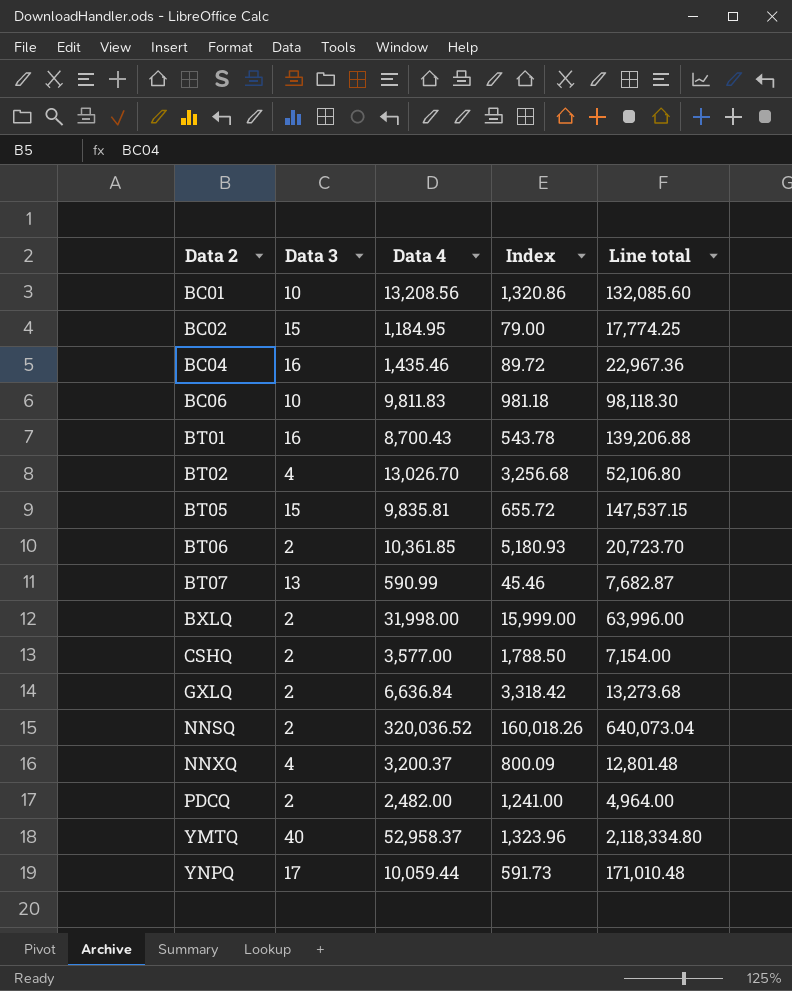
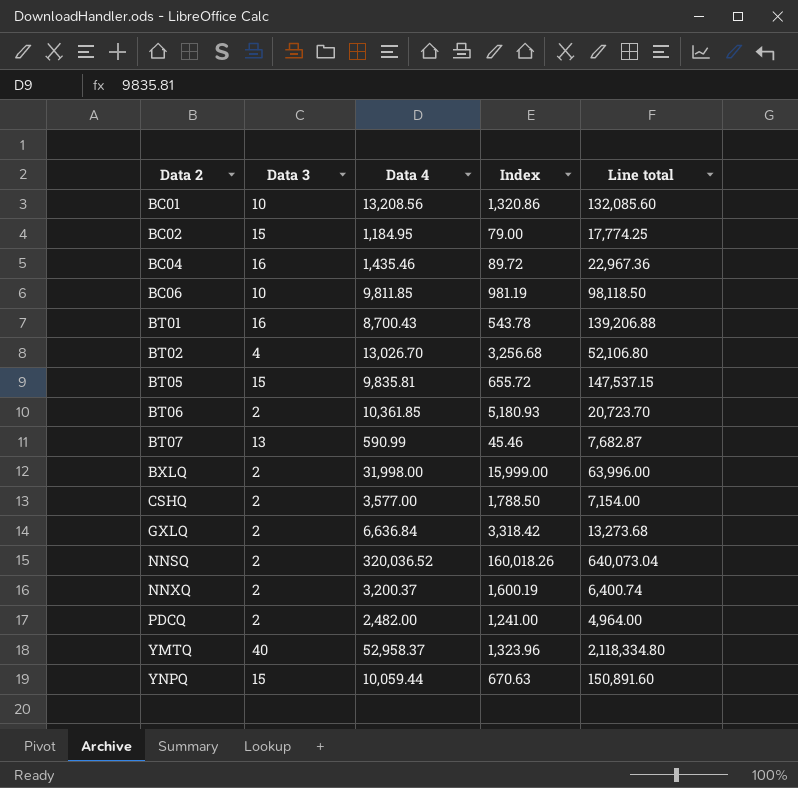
BC06 | Data 4: 9,811.83 -> 9,811.85
BC06 | Index: 981.18 -> 981.19
BC06 | Line total: 98,118.30 -> 98,118.50
NNXQ | Data 3: 4 -> 2
NNXQ | Index: 800.09 -> 1,600.19
NNXQ | Line total: 12,801.48 -> 6,400.74
YNPQ | Data 3: 17 -> 15
YNPQ | Index: 591.73 -> 670.63
YNPQ | Line total: 171,010.48 -> 150,891.60

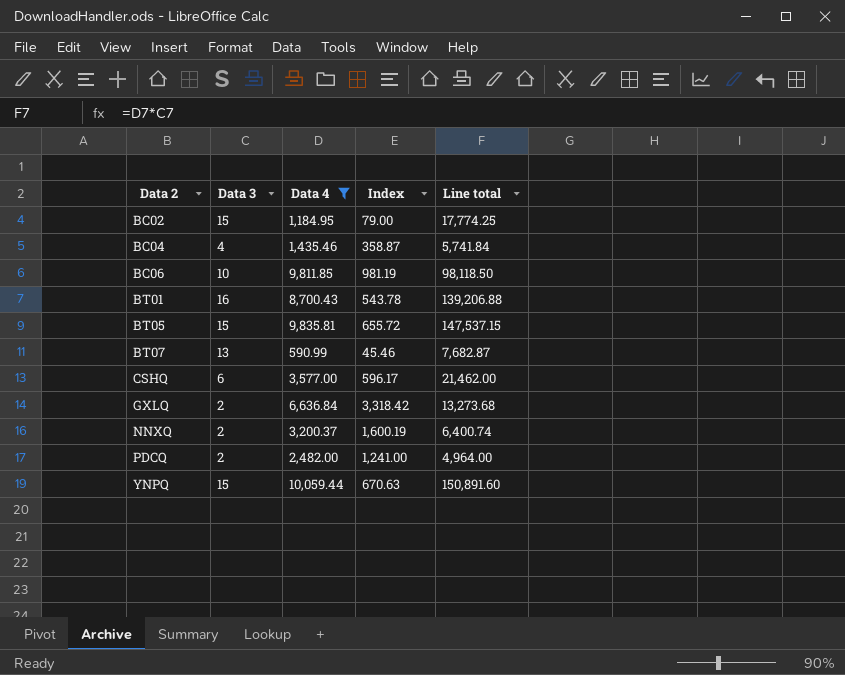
filter: none -> Data 4 <= 10,059.44
BC04 | Data 3: 16 -> 4
BC04 | Index: 89.72 -> 358.87
BC04 | Line total: 22,967.36 -> 5,741.84
CSHQ | Data 3: 2 -> 6
CSHQ | Index: 1,788.50 -> 596.17
CSHQ | Line total: 7,154.00 -> 21,462.00

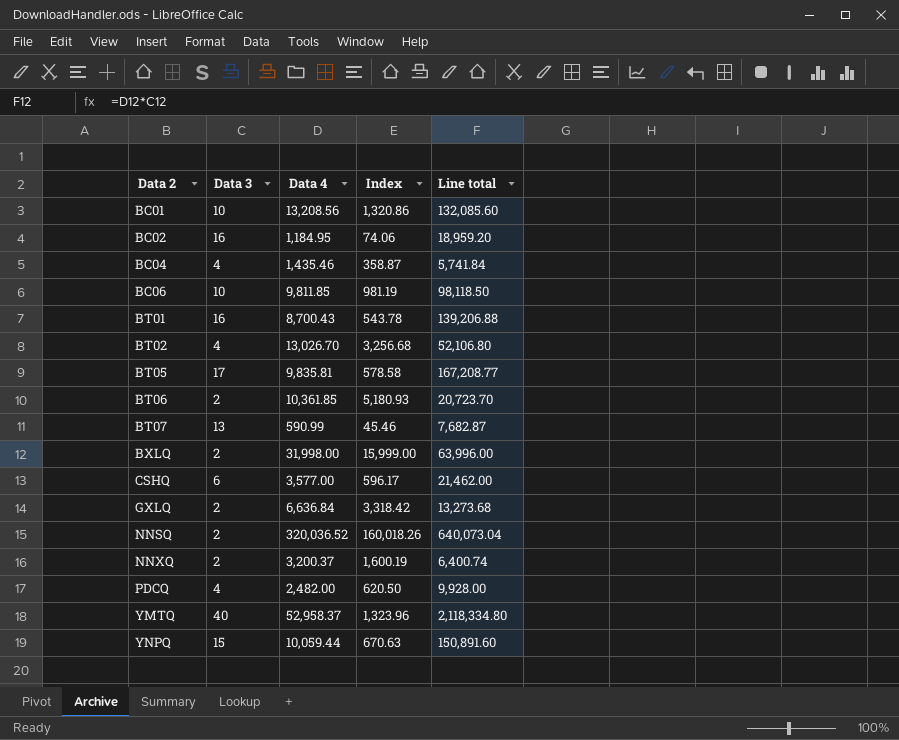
filter: Data 4 <= 10,059.44 -> none
BC02 | Data 3: 15 -> 16
BC02 | Index: 79.00 -> 74.06
BC02 | Line total: 17,774.25 -> 18,959.20
BT05 | Data 3: 15 -> 17
BT05 | Index: 655.72 -> 578.58
BT05 | Line total: 147,537.15 -> 167,208.77
PDCQ | Data 3: 2 -> 4
PDCQ | Index: 1,241.00 -> 620.50
PDCQ | Line total: 4,964.00 -> 9,928.00

